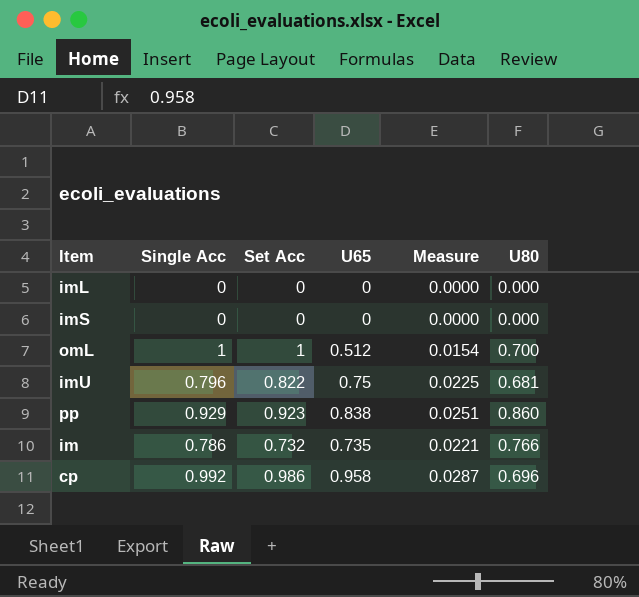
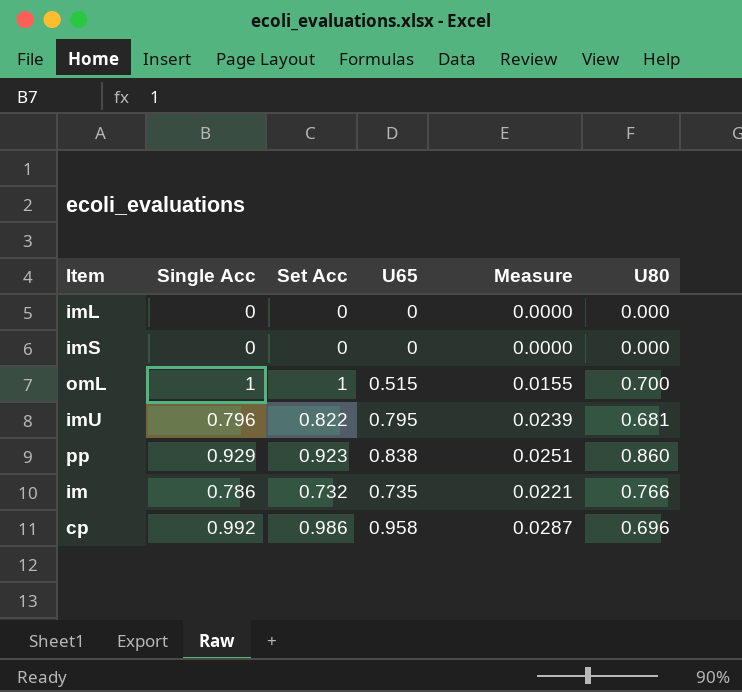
omL | U65: 0.512 -> 0.515
omL | Measure: 0.0154 -> 0.0155
imU | U65: 0.75 -> 0.795
imU | Measure: 0.0225 -> 0.0239

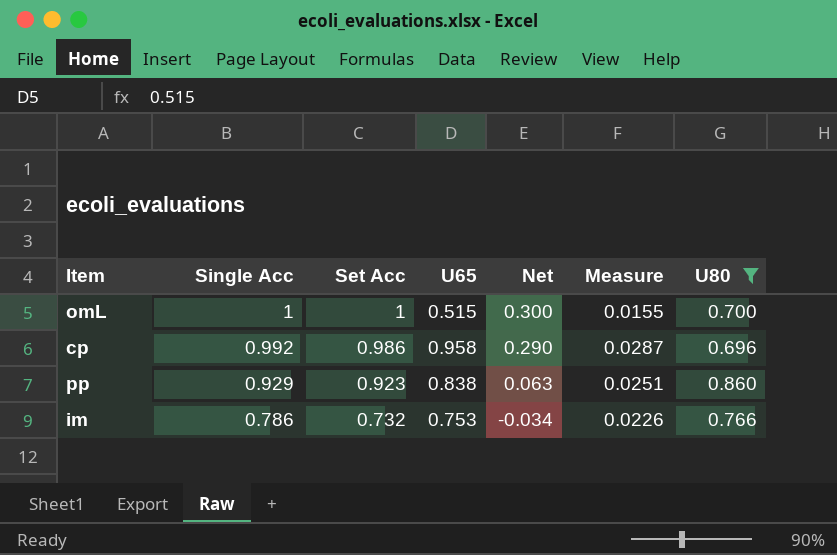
filter: none -> U80 >= 0.696
row order: none -> Single Acc descending
column Net | formula: none -> [Set Acc] - [U80]
im | U65: 0.735 -> 0.753
im | Measure: 0.0221 -> 0.0226

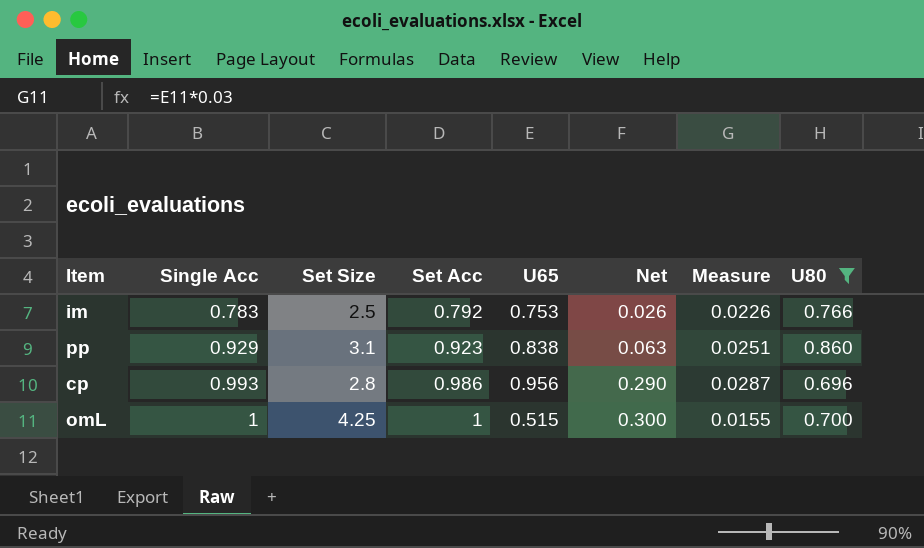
row order: Single Acc descending -> Single Acc ascending
column Set Size | position: none -> 3
im | Single Acc: 0.786 -> 0.783
im | Set Acc: 0.732 -> 0.792
im | Net: -0.034 -> 0.026
cp | Single Acc: 0.992 -> 0.993
cp | U65: 0.958 -> 0.956

